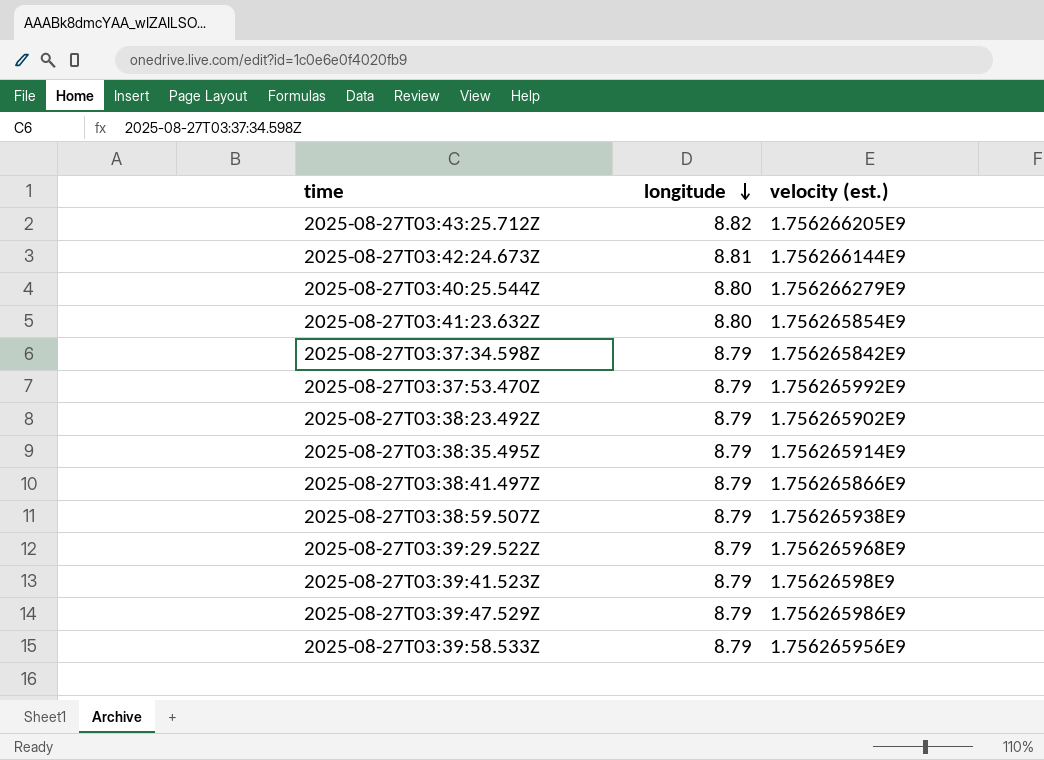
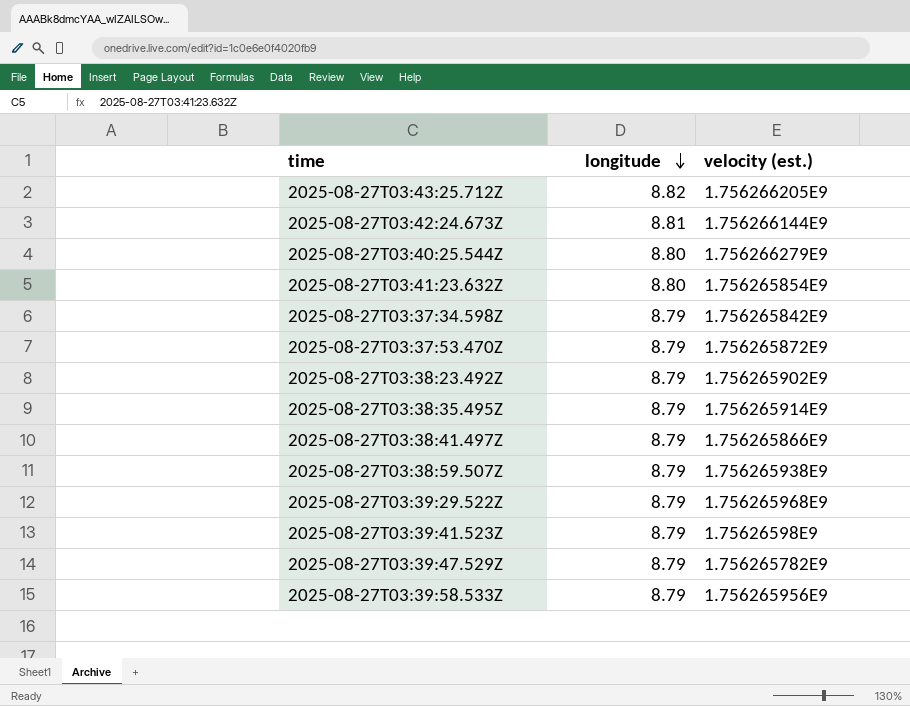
2025-08-27T03:37:53.470Z | velocity (est.): 1.756265992E9 -> 1.756265872E9
2025-08-27T03:39:47.529Z | velocity (est.): 1.756265986E9 -> 1.756265782E9

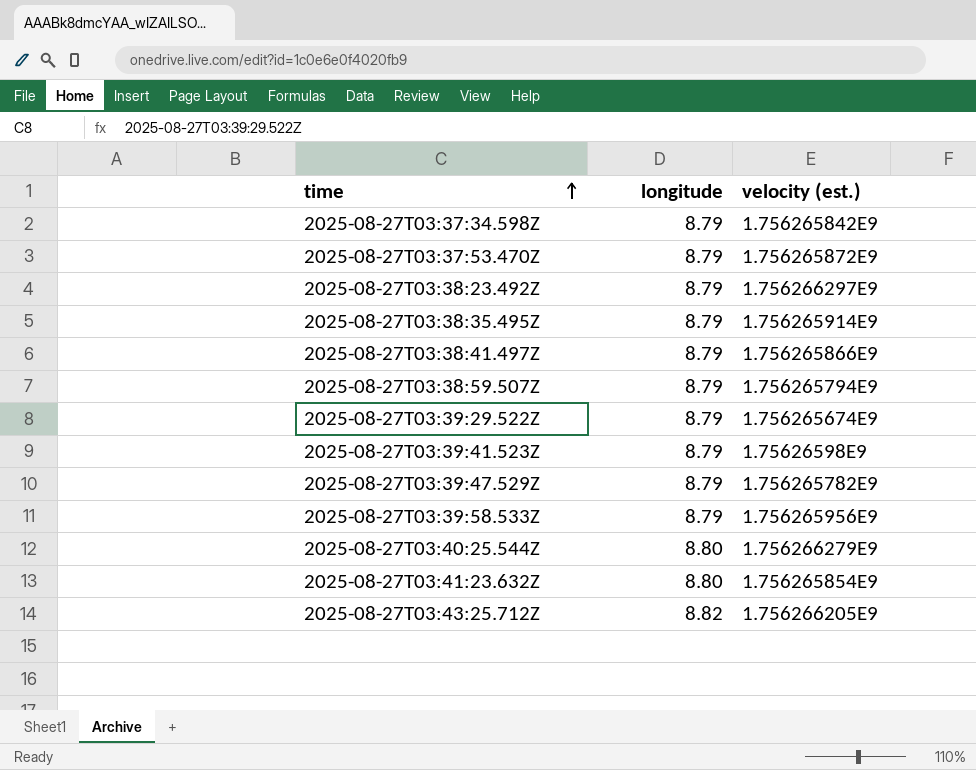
row order: longitude descending -> time ascending
row 2025-08-27T03:42:24.673Z: 8.81 | 1.756266144E9 -> none
2025-08-27T03:38:23.492Z | velocity (est.): 1.756265902E9 -> 1.756266297E9
2025-08-27T03:38:59.507Z | velocity (est.): 1.756265938E9 -> 1.756265794E9
2025-08-27T03:39:29.522Z | velocity (est.): 1.756265968E9 -> 1.756265674E9

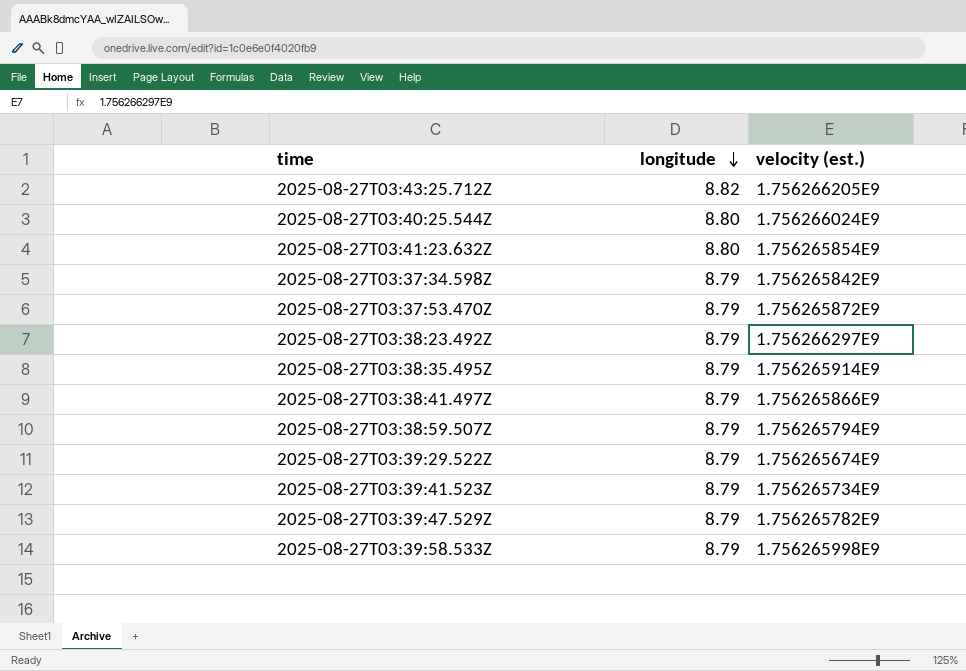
row order: time ascending -> longitude descending
2025-08-27T03:40:25.544Z | velocity (est.): 1.756266279E9 -> 1.756266024E9
2025-08-27T03:39:41.523Z | velocity (est.): 1.75626598E9 -> 1.756265734E9
2025-08-27T03:39:58.533Z | velocity (est.): 1.756265956E9 -> 1.756265998E9

